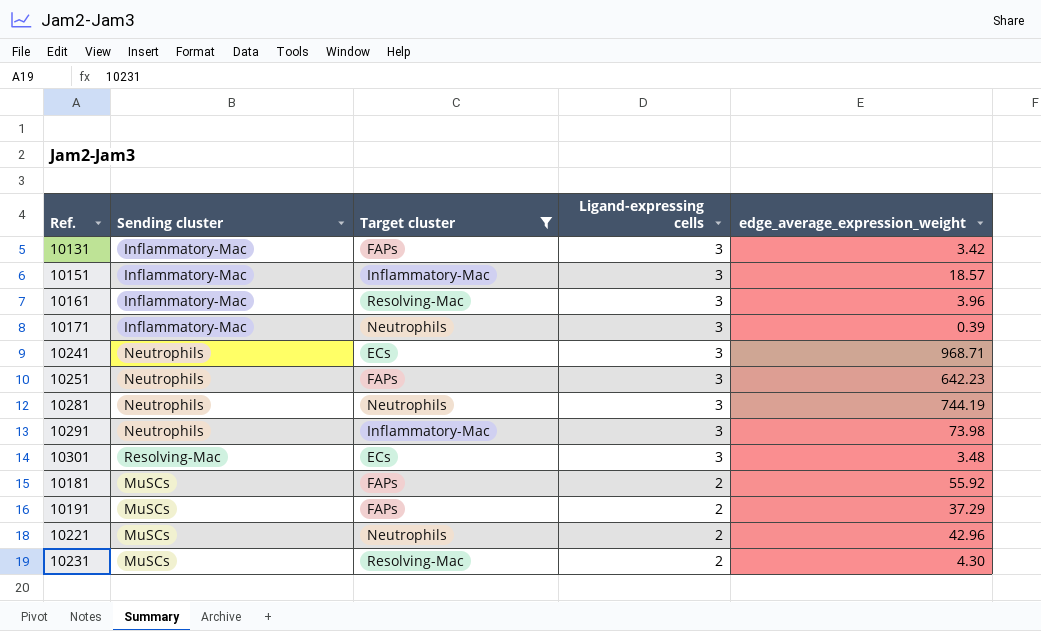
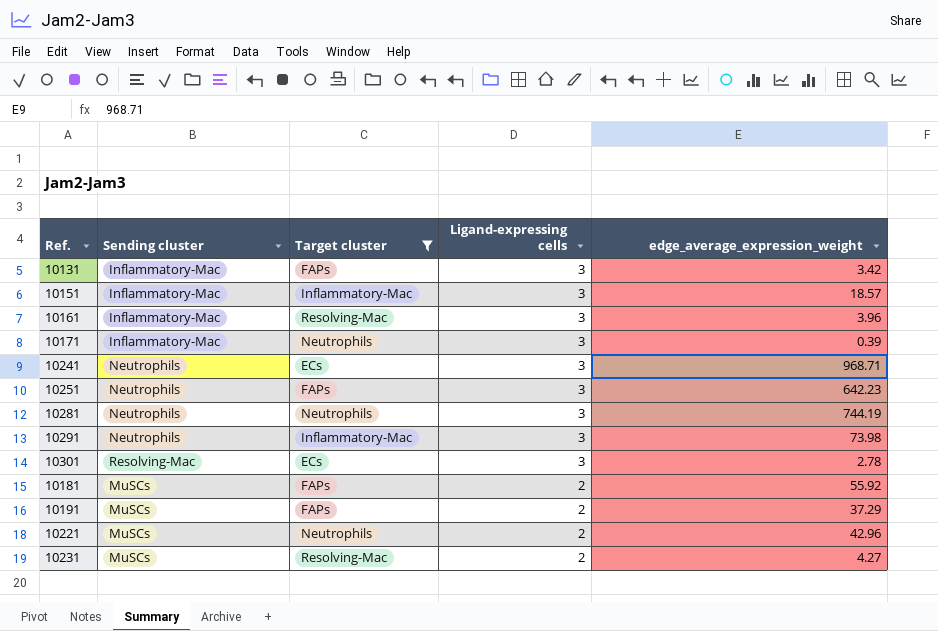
10301 | edge_average_expression_weight: 3.48 -> 2.78
10231 | edge_average_expression_weight: 4.30 -> 4.27

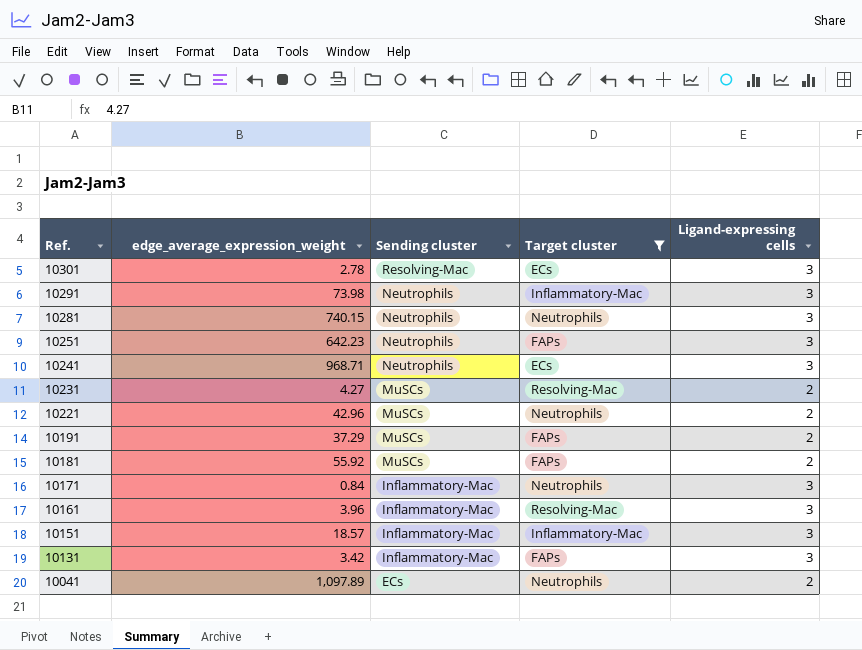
row order: Ligand-expressing cells descending -> Ref. descending
column edge_average_expression_weight | position: 5 -> 2
10281 | edge_average_expression_weight: 744.19 -> 740.15
10171 | edge_average_expression_weight: 0.39 -> 0.84
row 10041: none -> 1,097.89 | ECs | Neutrophils | 2

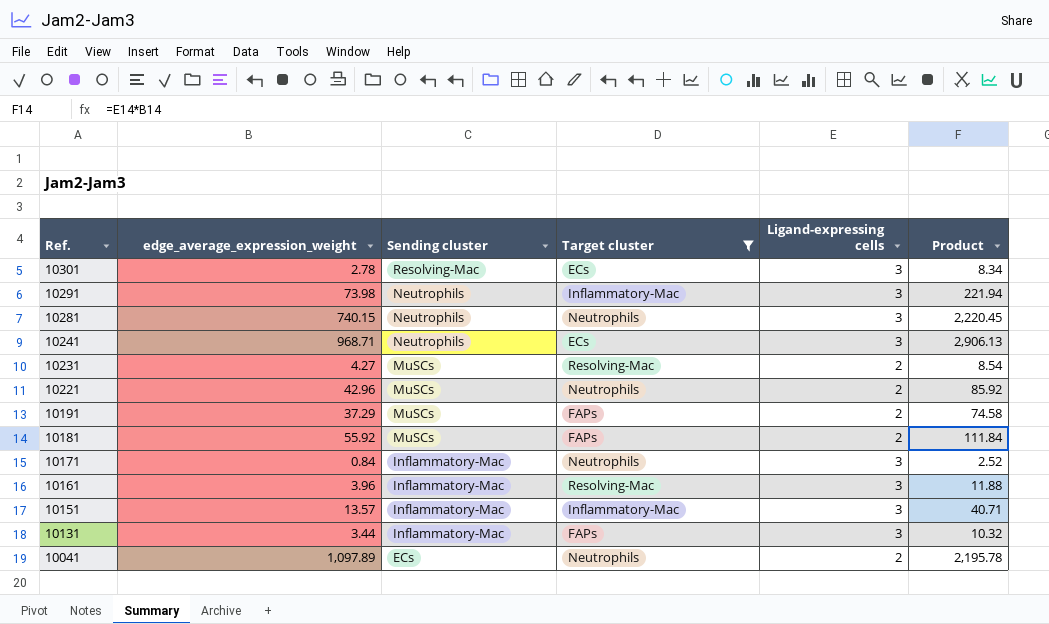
column Product | formula: none -> [edge_average_expression_weight] * [Ligand-expressing cells]
row 10251: 642.23 | Neutrophils | FAPs | 3 -> none
10151 | edge_average_expression_weight: 18.57 -> 13.57
10131 | edge_average_expression_weight: 3.42 -> 3.44

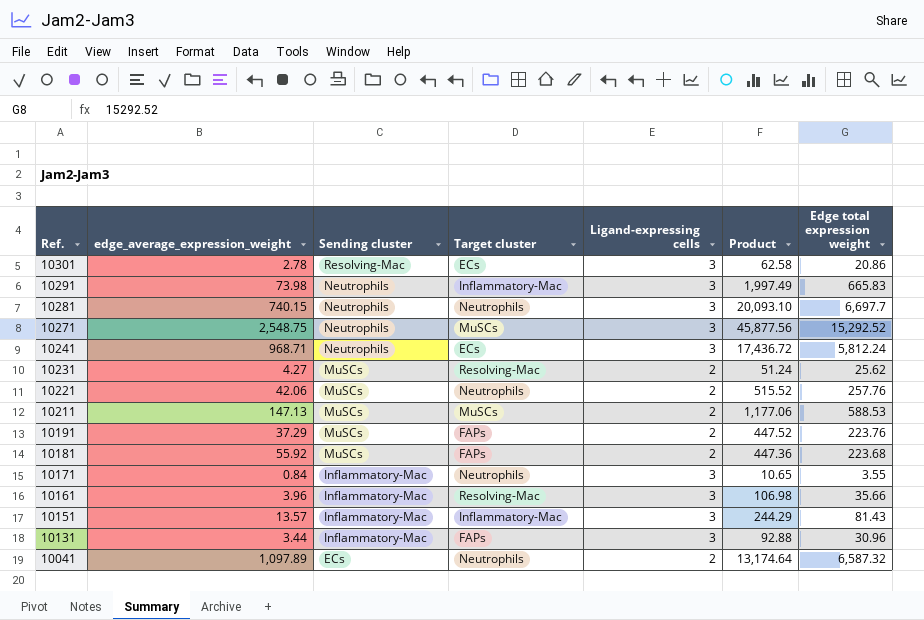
filter: Target cluster != MuSCs -> none
column Product | formula: [edge_average_expression_weight] * [Ligand-expressing cells] -> [Ligand-expressing cells] * [Edge total expression weight]
column Edge total expression weight | position: none -> 7
10221 | edge_average_expression_weight: 42.96 -> 42.06

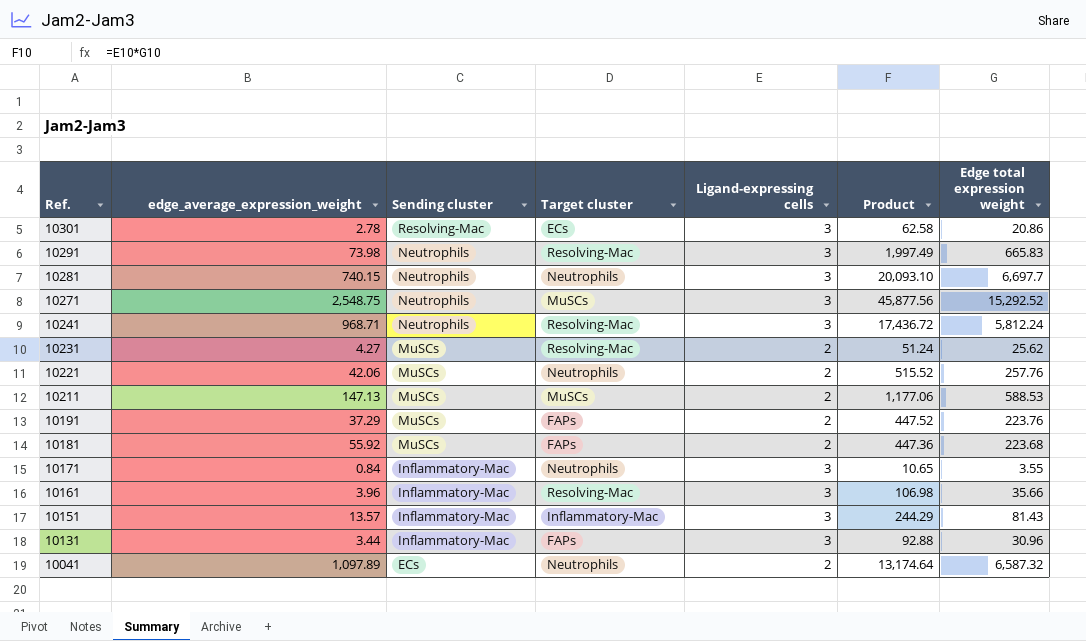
10291 | Target cluster: Inflammatory-Mac -> Resolving-Mac
10241 | Target cluster: ECs -> Resolving-Mac

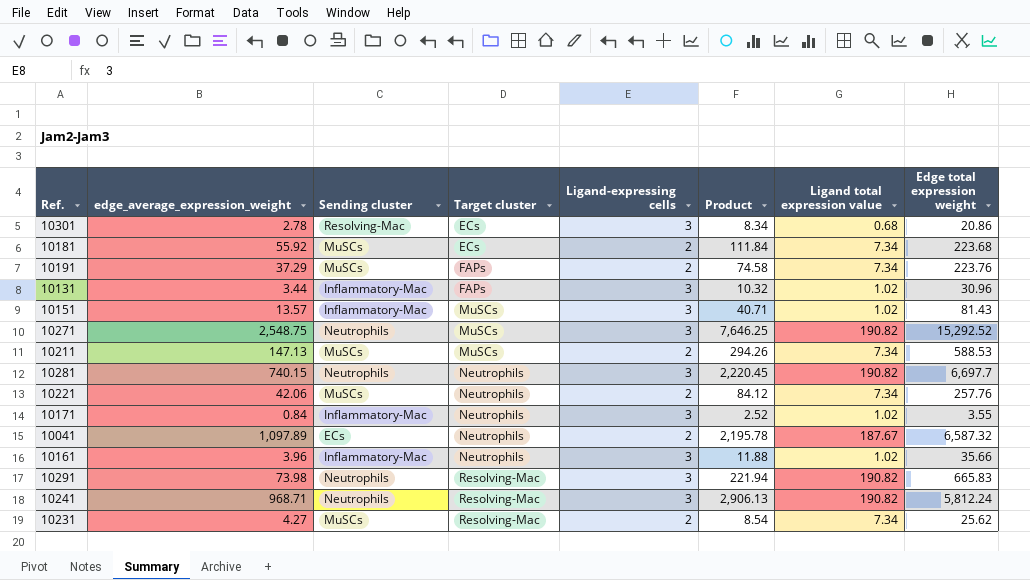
row order: Ref. descending -> Target cluster ascending
column Product | formula: [Ligand-expressing cells] * [Edge total expression weight] -> [edge_average_expression_weight] * [Ligand-expressing cells]
column Ligand total expression value | position: none -> 7
10181 | Target cluster: FAPs -> ECs
10151 | Target cluster: Inflammatory-Mac -> MuSCs
10161 | Target cluster: Resolving-Mac -> Neutrophils

